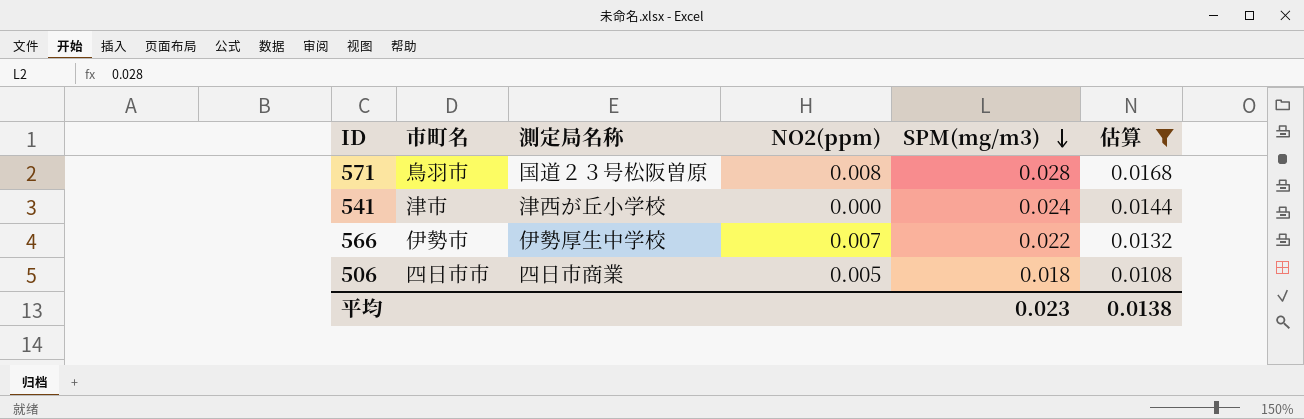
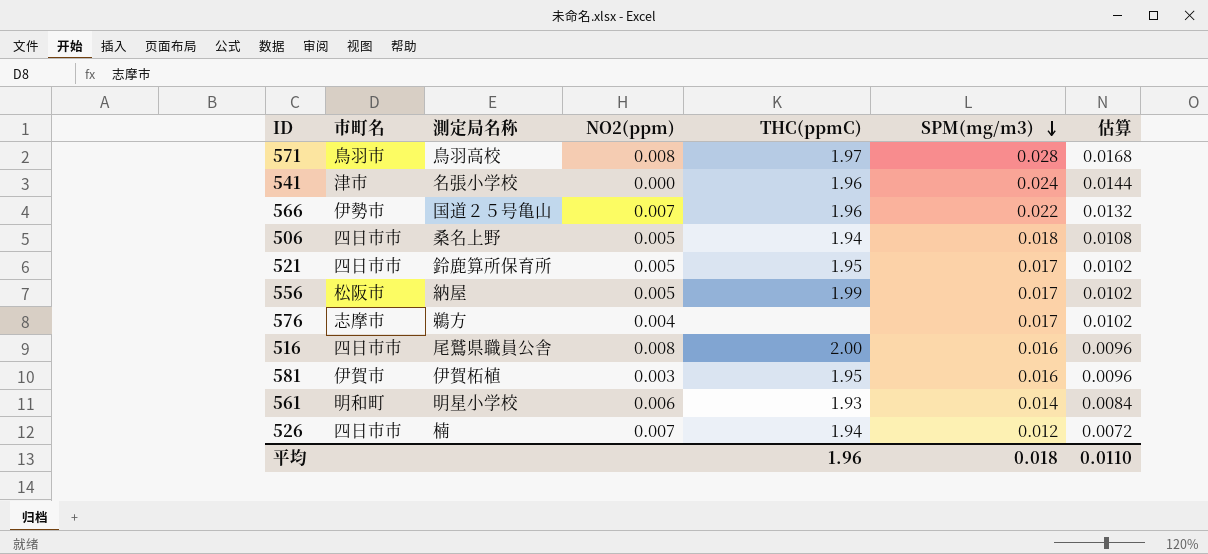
filter: 估算 >= 0.0108 -> none
column THC(ppmC) | position: none -> 5
571 | 測定局名称: 国道２３号松阪曽原 -> 鳥羽高校
541 | 測定局名称: 津西が丘小学校 -> 名張小学校
566 | 測定局名称: 伊勢厚生中学校 -> 国道２５号亀山
506 | 測定局名称: 四日市商業 -> 桑名上野
平均 | SPM(mg/m3): 0.023 -> 0.018
平均 | 估算: 0.0138 -> 0.0110

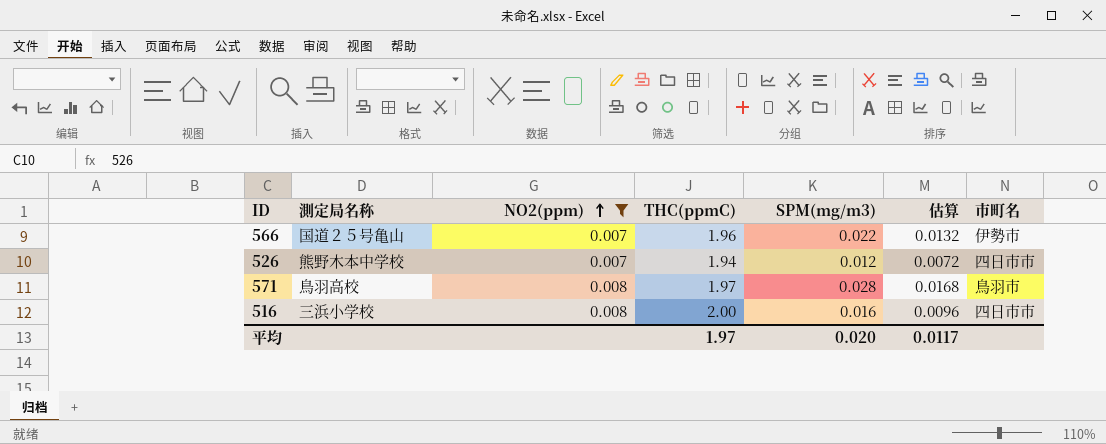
filter: none -> NO2(ppm) >= 0.007
row order: SPM(mg/m3) descending -> NO2(ppm) ascending
column 市町名 | position: 2 -> 7
526 | 測定局名称: 楠 -> 熊野木本中学校
516 | 測定局名称: 尾鷲県職員公舎 -> 三浜小学校
平均 | THC(ppmC): 1.96 -> 1.97
平均 | SPM(mg/m3): 0.018 -> 0.020
平均 | 估算: 0.0110 -> 0.0117

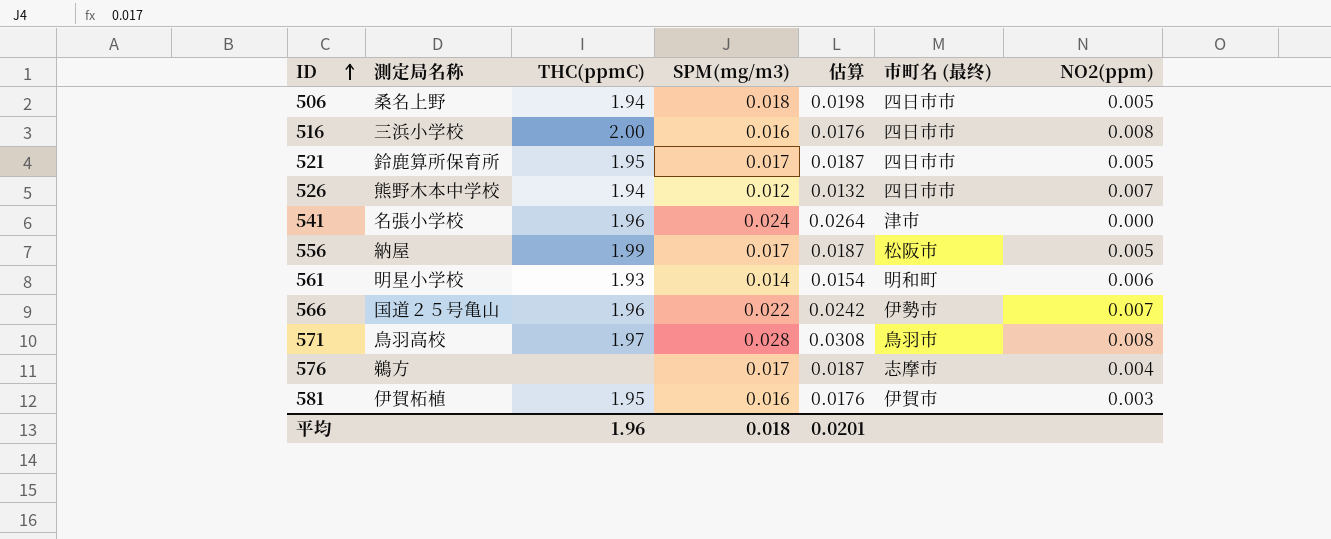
filter: NO2(ppm) >= 0.007 -> none
row order: NO2(ppm) ascending -> ID ascending
column 估算 | formula: [SPM(mg/m3)] * 0.6 -> [SPM(mg/m3)] * 1.1
column name: 市町名 -> 市町名 (最终)
column NO2(ppm) | position: 3 -> 7
平均 | THC(ppmC): 1.97 -> 1.96
平均 | SPM(mg/m3): 0.020 -> 0.018
平均 | 估算: 0.0117 -> 0.0201

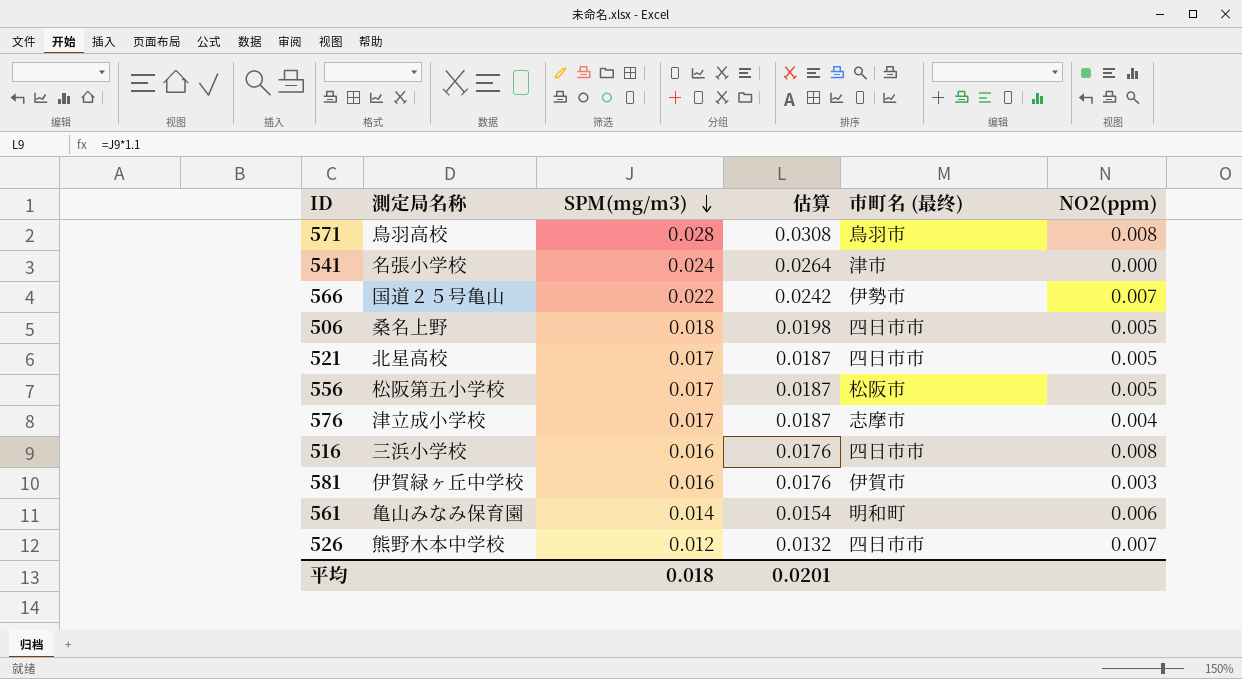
row order: ID ascending -> SPM(mg/m3) descending
column THC(ppmC) | position: 3 -> none
521 | 測定局名称: 鈴鹿算所保育所 -> 北星高校
556 | 測定局名称: 納屋 -> 松阪第五小学校
576 | 測定局名称: 鵜方 -> 津立成小学校
581 | 測定局名称: 伊賀柘植 -> 伊賀緑ヶ丘中学校
561 | 測定局名称: 明星小学校 -> 亀山みなみ保育園

